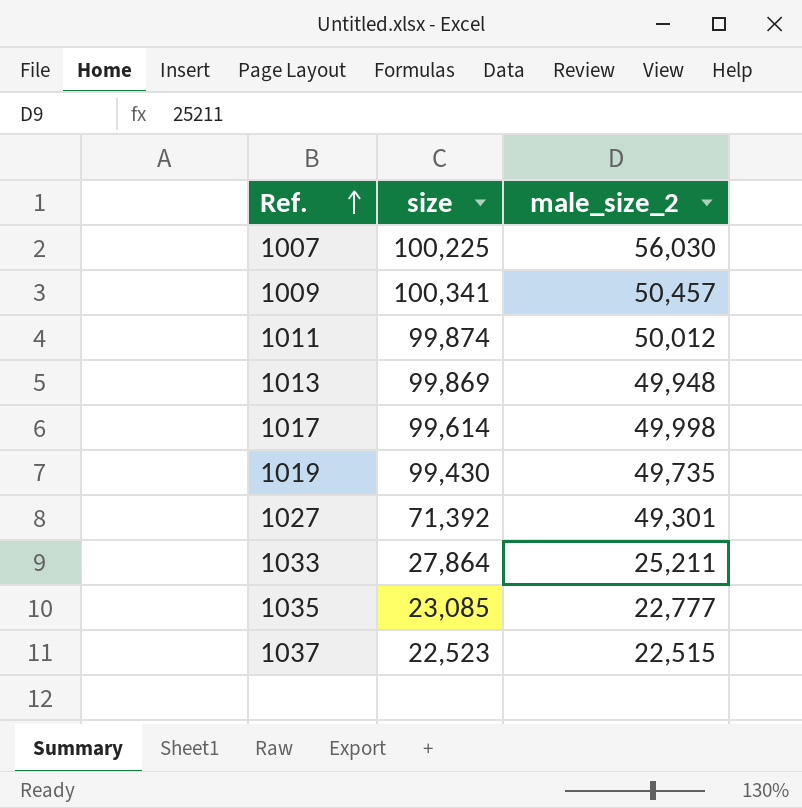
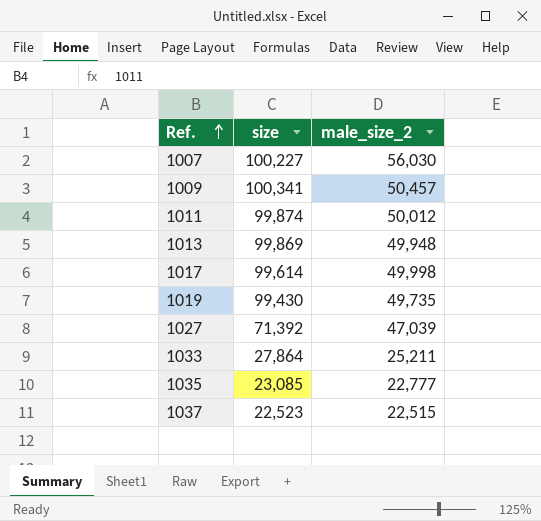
1007 | size: 100,225 -> 100,227
1027 | male_size_2: 49,301 -> 47,039

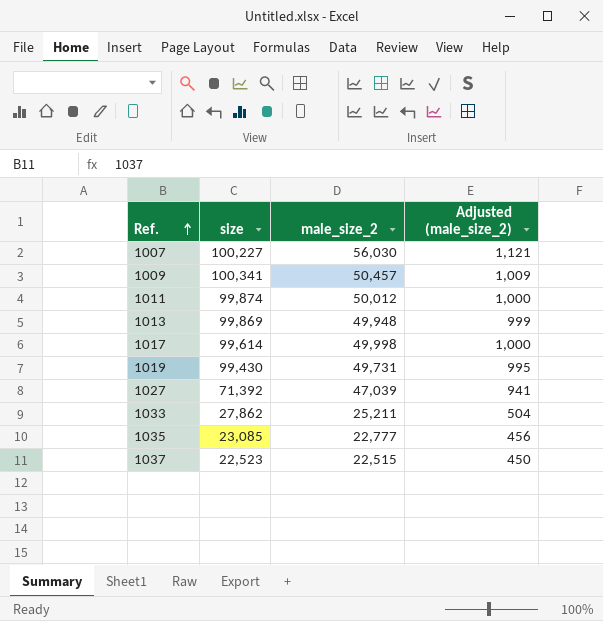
column Adjusted (male_size_2) | formula: none -> [male_size_2] * 0.02
1019 | male_size_2: 49,735 -> 49,731
1033 | size: 27,864 -> 27,862

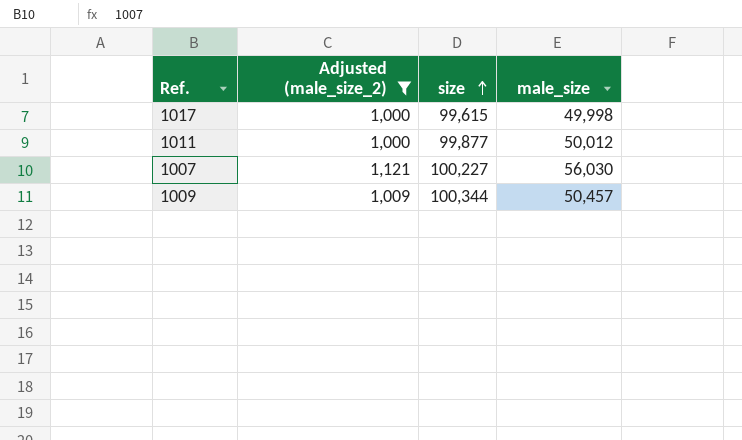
filter: none -> Adjusted (male_size_2) >= 1,000
row order: Ref. ascending -> size ascending
column Adjusted (male_size_2) | position: 4 -> 2
column name: male_size_2 -> male_size
1017 | size: 99,614 -> 99,615
1011 | size: 99,874 -> 99,877
1009 | size: 100,341 -> 100,344

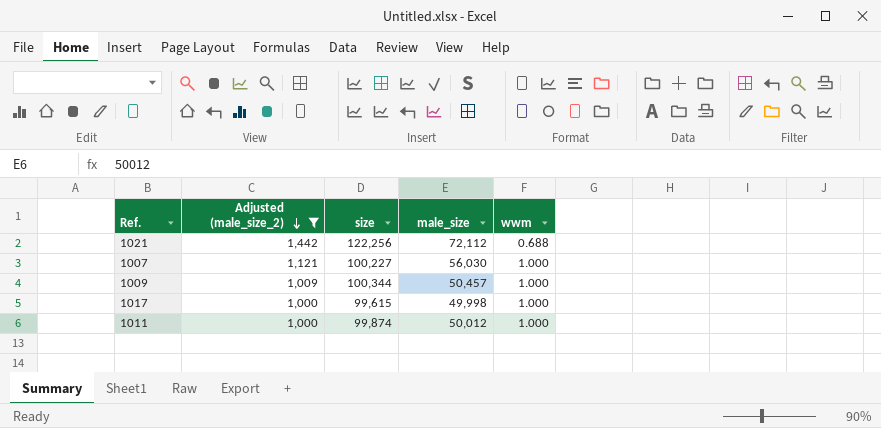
row order: size ascending -> Adjusted (male_size_2) descending
column wwm | position: none -> 5
row 1021: none -> 1,442 | 122,256 | 72,112 | 0.688
1011 | size: 99,877 -> 99,874

